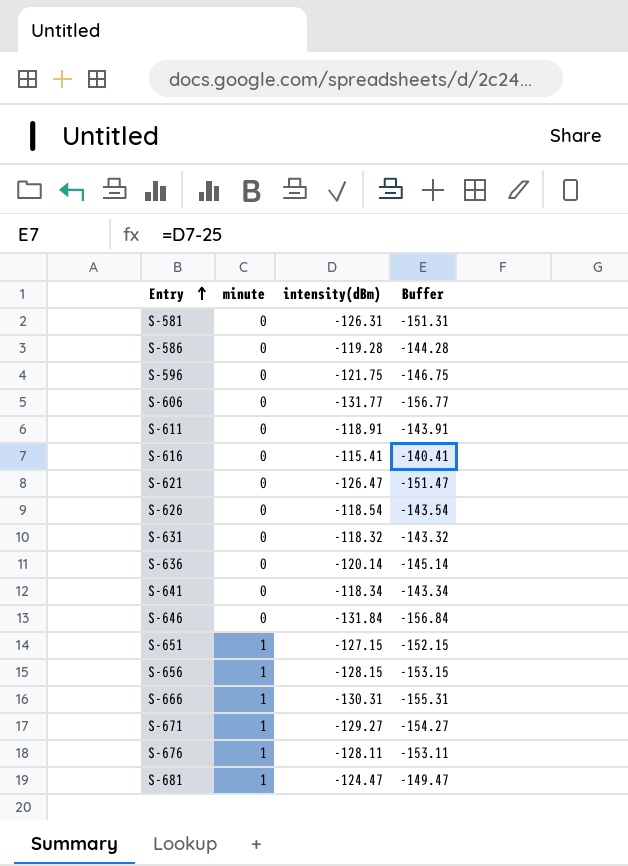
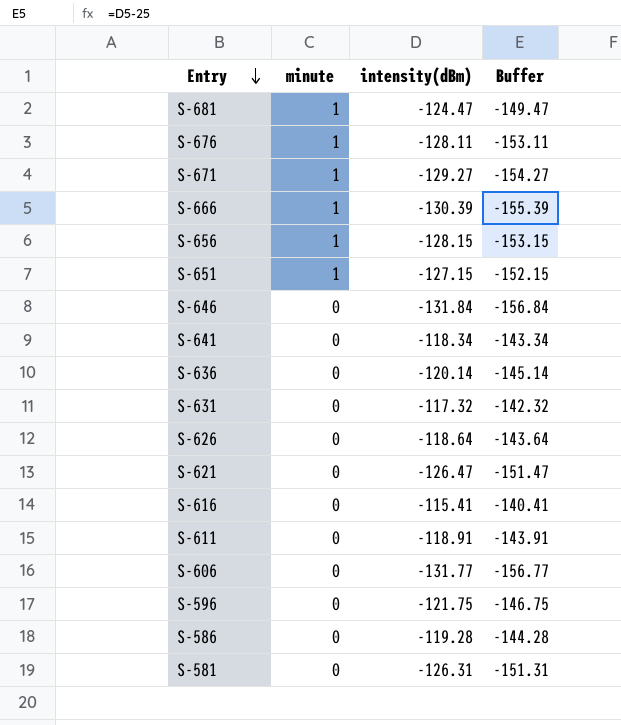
row order: Entry ascending -> Entry descending
S-666 | intensity(dBm): -130.31 -> -130.39
S-666 | Buffer: -155.31 -> -155.39
S-631 | intensity(dBm): -118.32 -> -117.32
S-631 | Buffer: -143.32 -> -142.32
S-626 | intensity(dBm): -118.54 -> -118.64
S-626 | Buffer: -143.54 -> -143.64

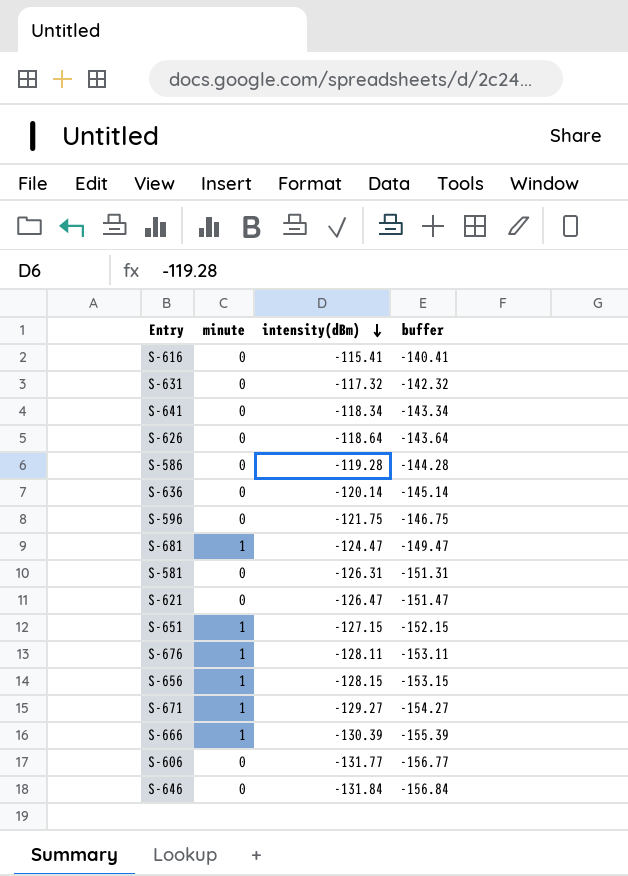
row order: Entry descending -> intensity(dBm) descending
column name: Buffer -> buffer
row S-611: 0 | -118.91 | -143.91 -> none

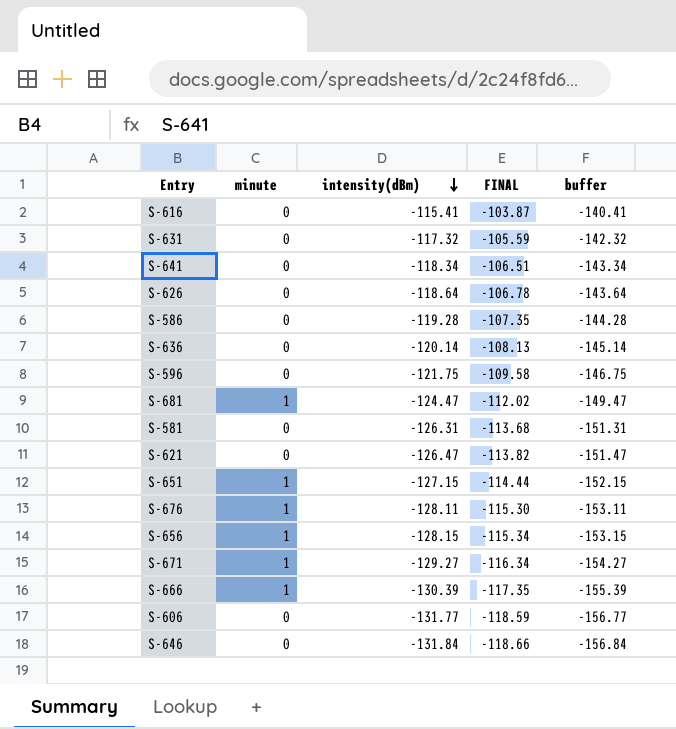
column FINAL | formula: none -> [intensity(dBm)] * 0.9

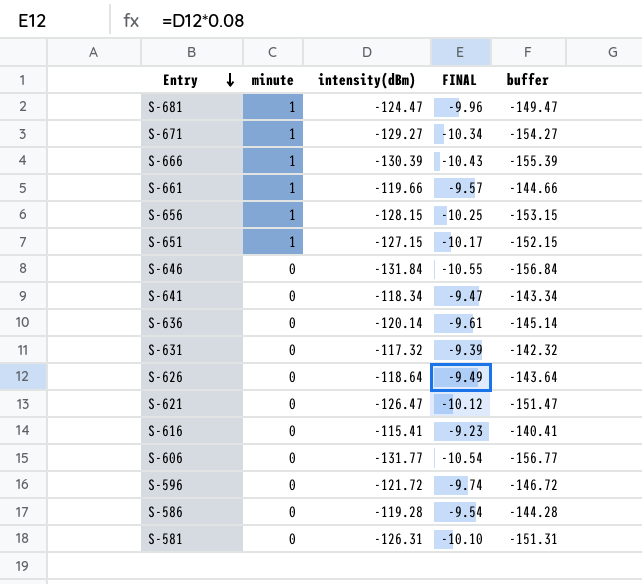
row order: intensity(dBm) descending -> Entry descending
column FINAL | formula: [intensity(dBm)] * 0.9 -> [intensity(dBm)] * 0.08
row S-676: 1 | -128.11 | -115.30 | -153.11 -> none
row S-661: none -> 1 | -119.66 | -9.57 | -144.66
S-596 | intensity(dBm): -121.75 -> -121.72
S-596 | buffer: -146.75 -> -146.72

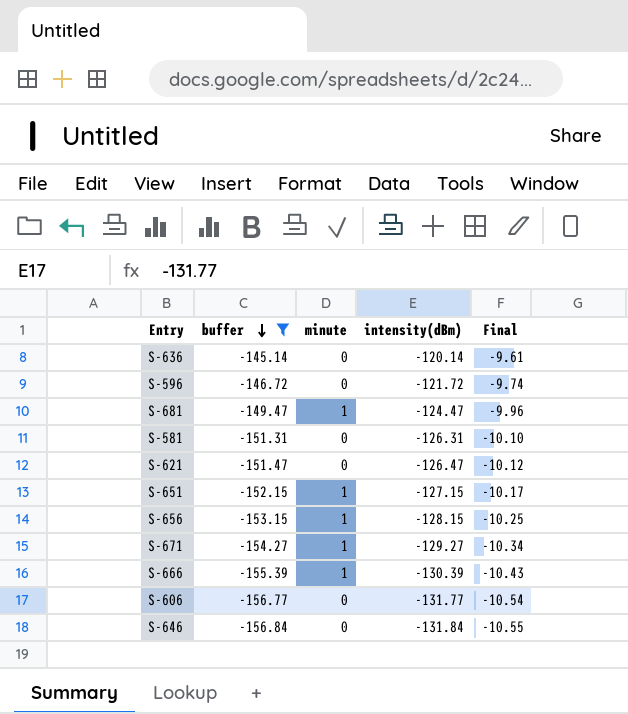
filter: none -> buffer <= -145.14
row order: Entry descending -> buffer descending
column buffer | position: 5 -> 2
column name: FINAL -> Final

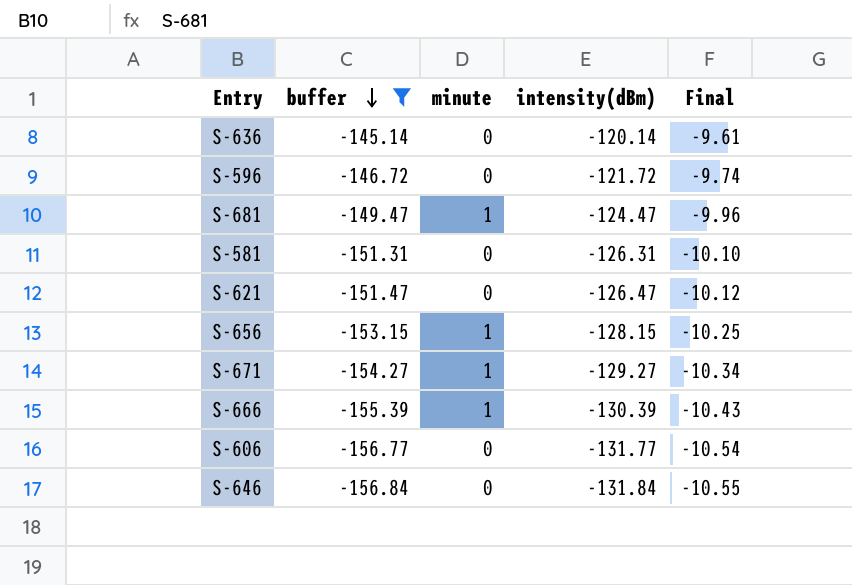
row S-651: -152.15 | 1 | -127.15 | -10.17 -> none

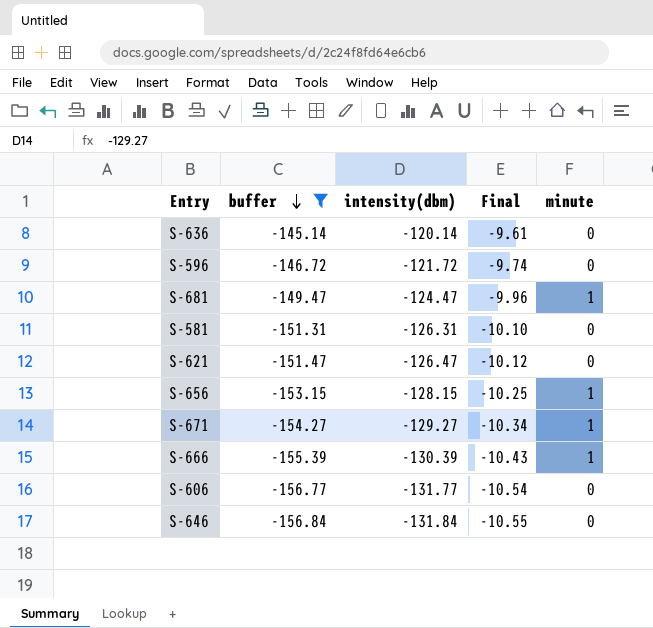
column name: intensity(dBm) -> intensity(dbm)
column minute | position: 3 -> 5

